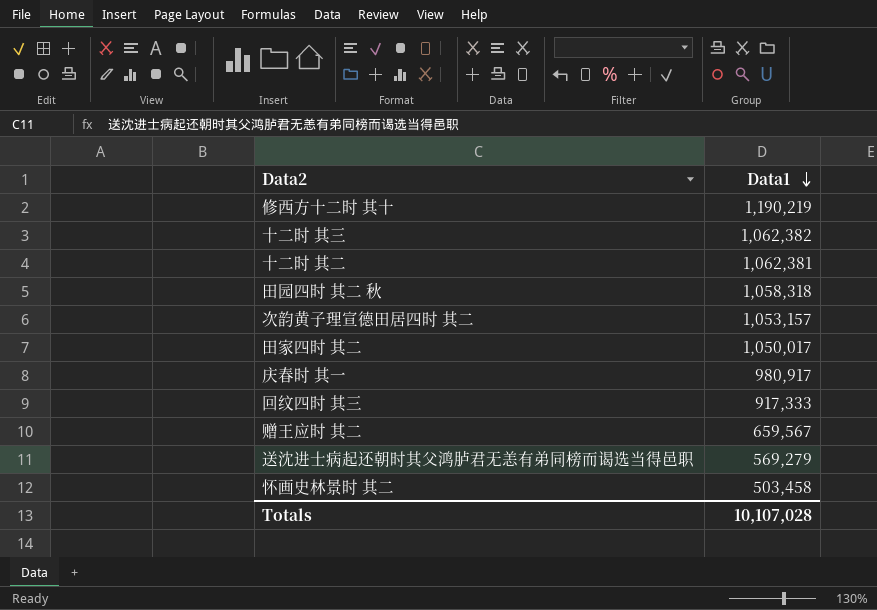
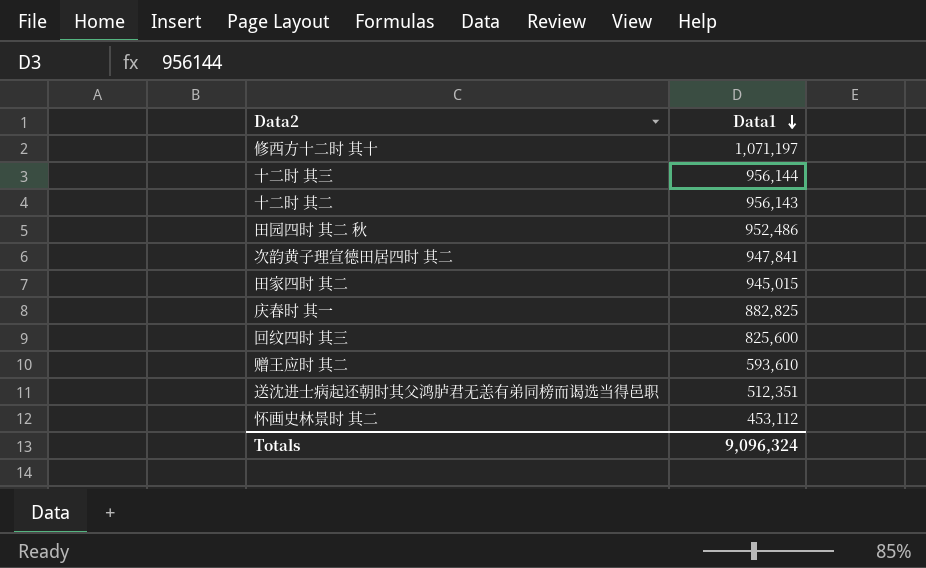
修西方十二时 其十 | Data1: 1,190,219 -> 1,071,197
十二时 其三 | Data1: 1,062,382 -> 956,144
十二时 其二 | Data1: 1,062,381 -> 956,143
田园四时 其二 秋 | Data1: 1,058,318 -> 952,486
次韵黄子理宣德田居四时 其二 | Data1: 1,053,157 -> 947,841
田家四时 其二 | Data1: 1,050,017 -> 945,015
庆春时 其一 | Data1: 980,917 -> 882,825
回纹四时 其三 | Data1: 917,333 -> 825,600
赠王应时 其二 | Data1: 659,567 -> 593,610
送沈进士病起还朝时其父鸿胪君无恙有弟同榜而谒选当得邑职 | Data1: 569,279 -> 512,351
怀画史林景时 其二 | Data1: 503,458 -> 453,112
Totals | Data1: 10,107,028 -> 9,096,324

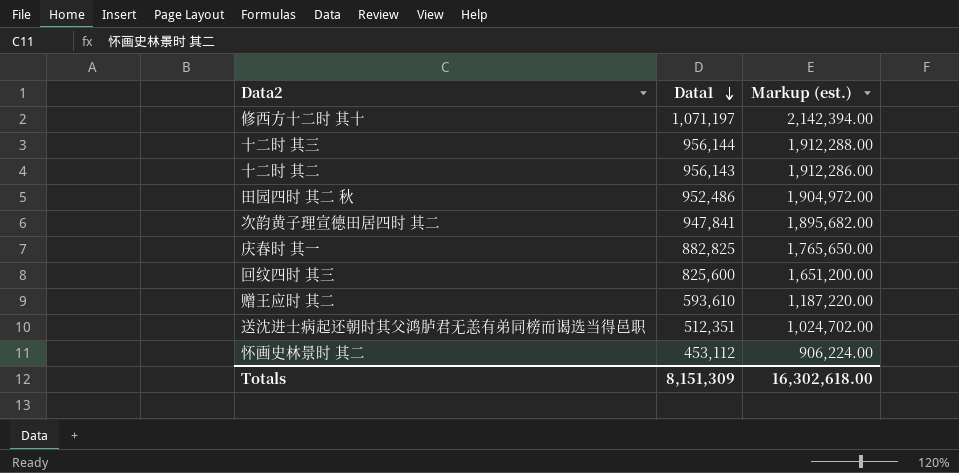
column Markup (est.) | formula: none -> [Data1] * 2
row 田家四时 其二: 945,015 -> none
Totals | Data1: 9,096,324 -> 8,151,309

